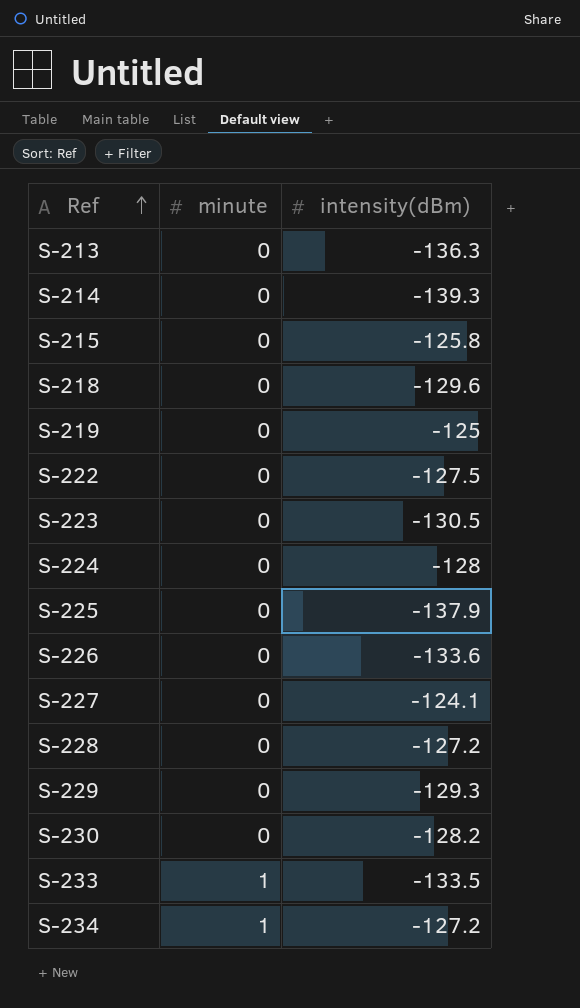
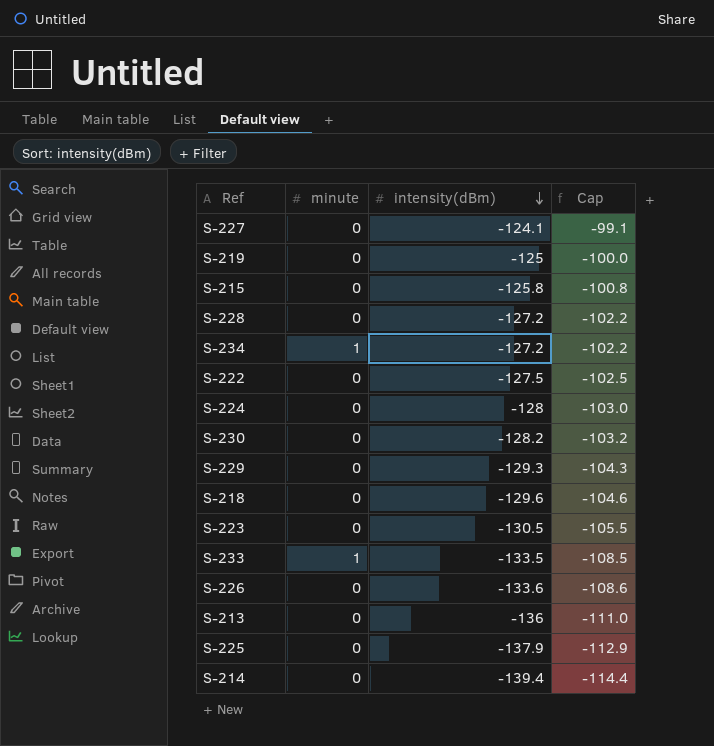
row order: Ref ascending -> intensity(dBm) descending
column Cap | formula: none -> [intensity(dBm)] + 25
S-213 | intensity(dBm): -136.3 -> -136
S-214 | intensity(dBm): -139.3 -> -139.4

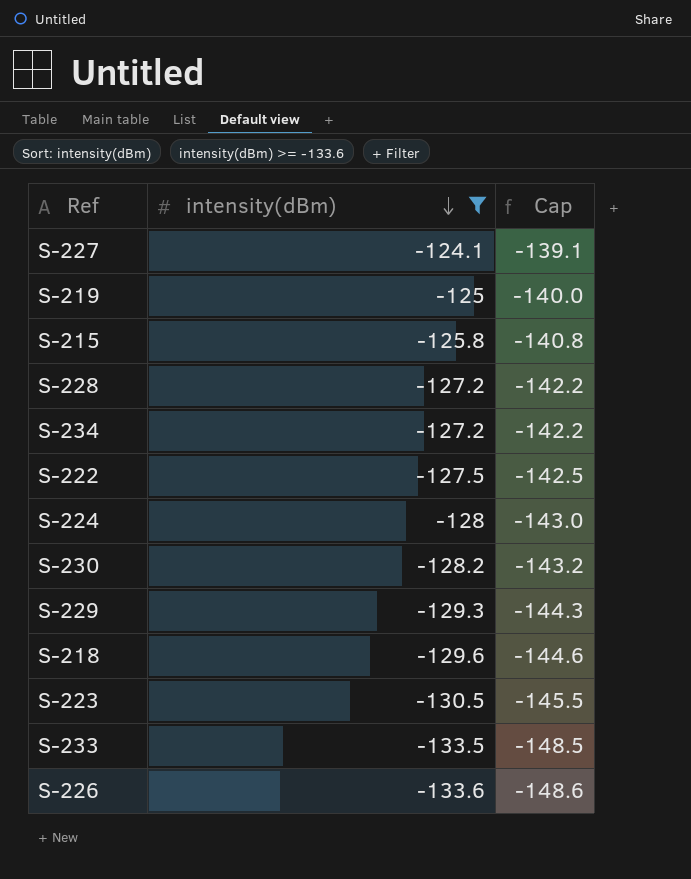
filter: none -> intensity(dBm) >= -133.6
column minute | position: 2 -> none
column Cap | formula: [intensity(dBm)] + 25 -> [intensity(dBm)] - 15

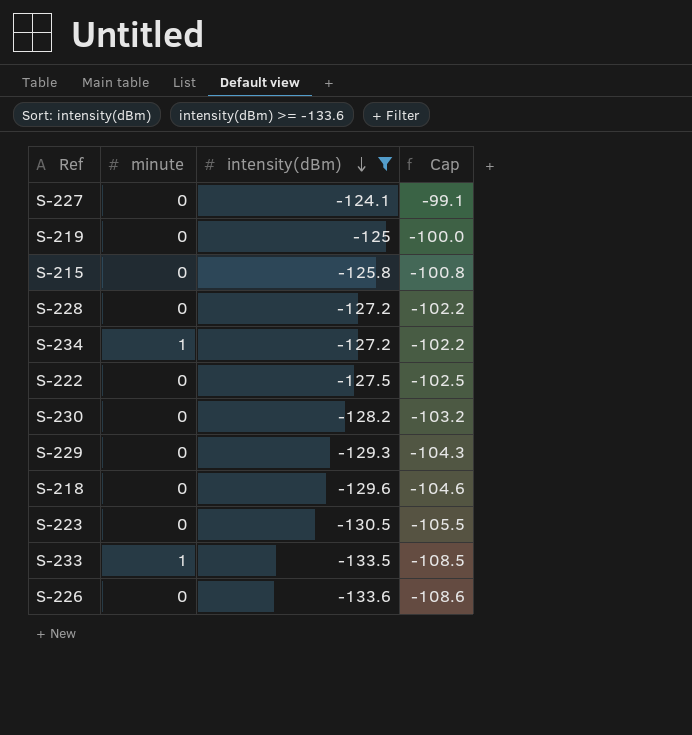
column minute | position: none -> 2
column Cap | formula: [intensity(dBm)] - 15 -> [intensity(dBm)] + 25
row S-224: -128 | -143.0 -> none

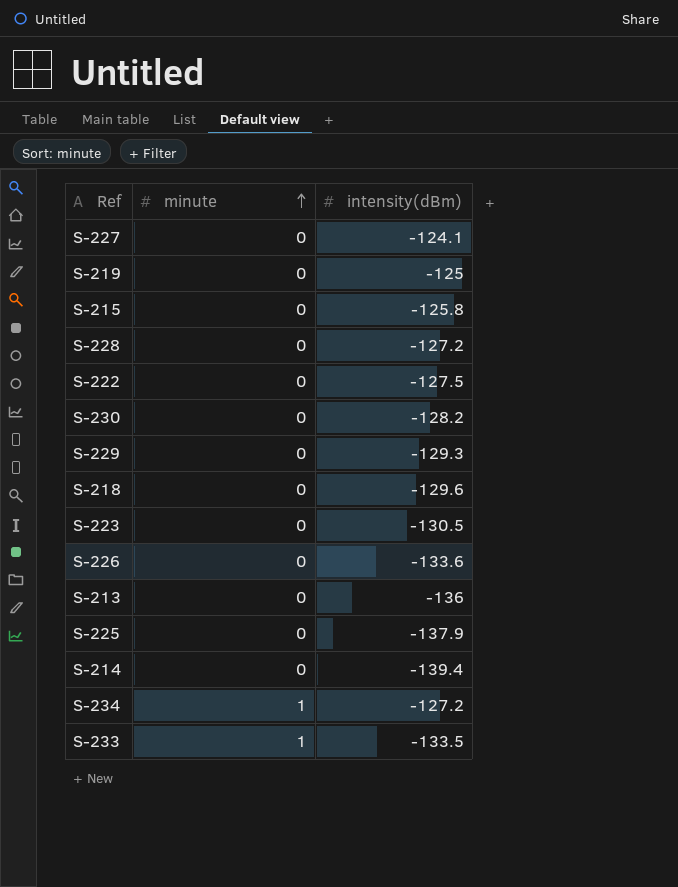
filter: intensity(dBm) >= -133.6 -> none
row order: intensity(dBm) descending -> minute ascending
column Cap | formula: [intensity(dBm)] + 25 -> none

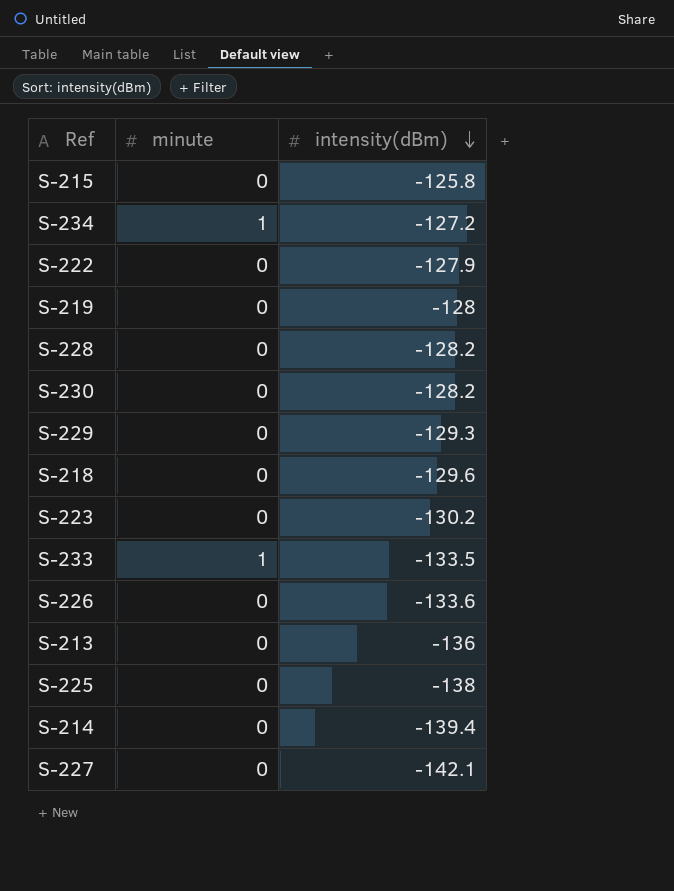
row order: minute ascending -> intensity(dBm) descending
S-222 | intensity(dBm): -127.5 -> -127.9
S-219 | intensity(dBm): -125 -> -128
S-228 | intensity(dBm): -127.2 -> -128.2
S-223 | intensity(dBm): -130.5 -> -130.2
S-225 | intensity(dBm): -137.9 -> -138
S-227 | intensity(dBm): -124.1 -> -142.1

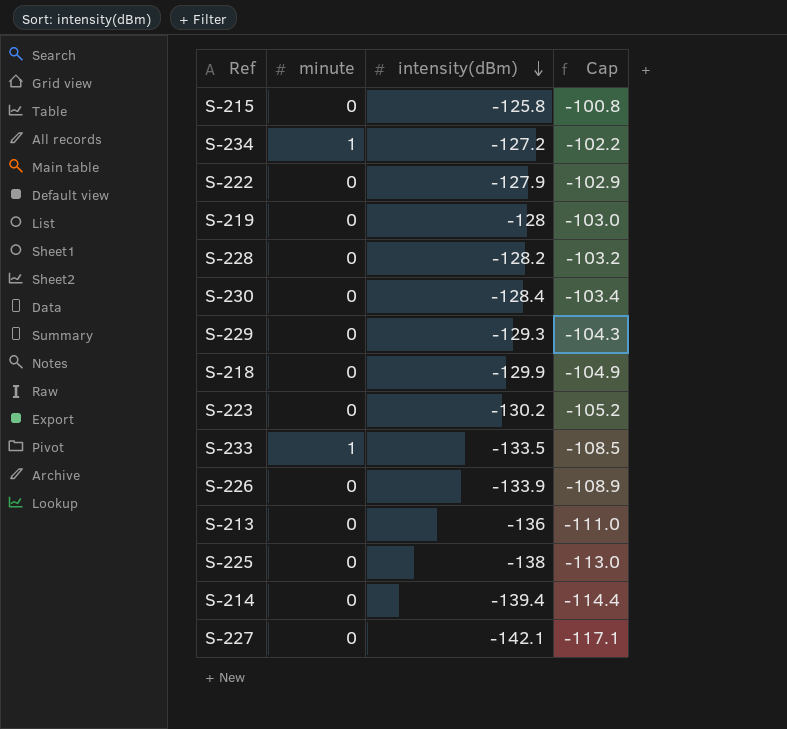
column Cap | formula: none -> [intensity(dBm)] + 25
S-230 | intensity(dBm): -128.2 -> -128.4
S-218 | intensity(dBm): -129.6 -> -129.9
S-226 | intensity(dBm): -133.6 -> -133.9

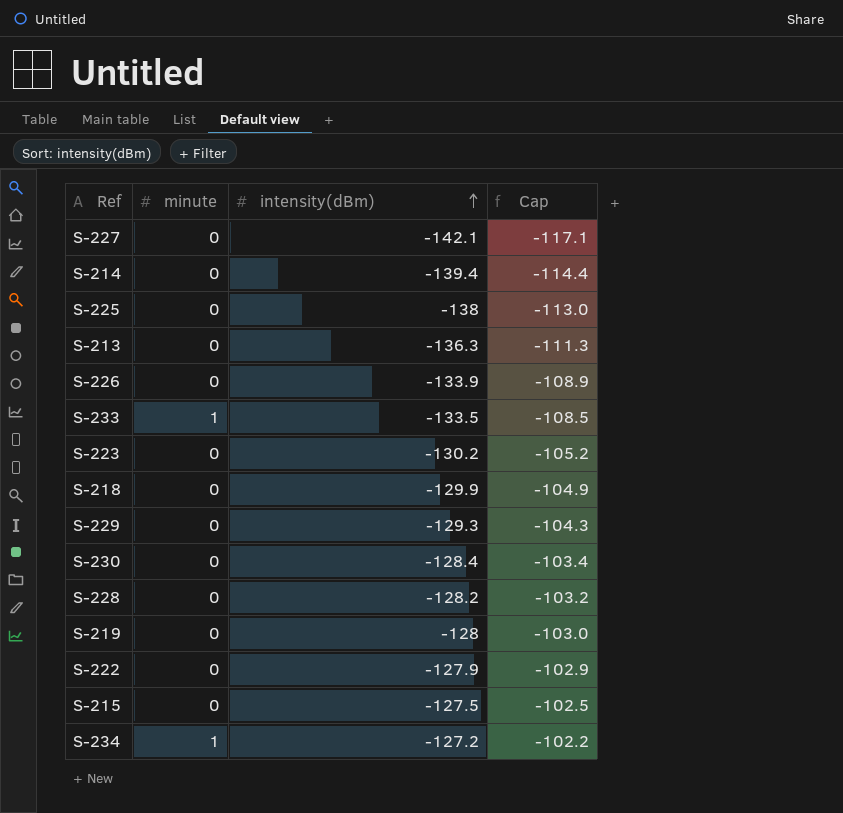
row order: intensity(dBm) descending -> intensity(dBm) ascending
S-213 | intensity(dBm): -136 -> -136.3
S-213 | Cap: -111.0 -> -111.3
S-215 | intensity(dBm): -125.8 -> -127.5
S-215 | Cap: -100.8 -> -102.5

